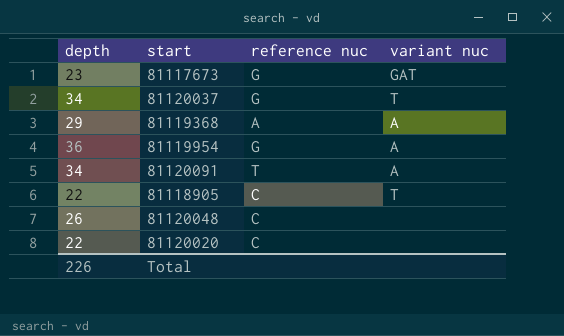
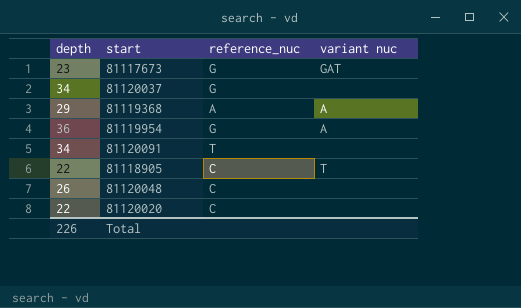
column name: reference nuc -> reference_nuc
81120037 | variant nuc: T -> none
81120091 | variant nuc: A -> none

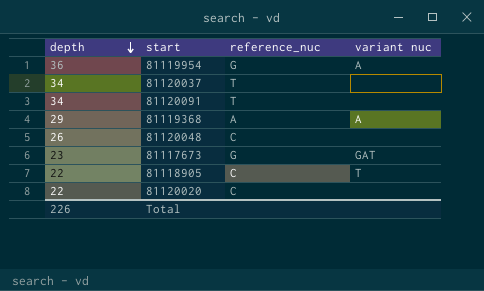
row order: none -> depth descending
81120037 | reference_nuc: G -> T

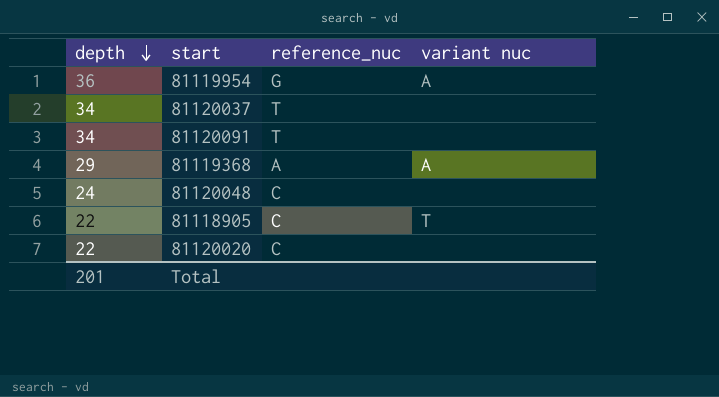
row 81117673: 23 | G | GAT -> none
81120048 | depth: 26 -> 24
Total | depth: 226 -> 201

